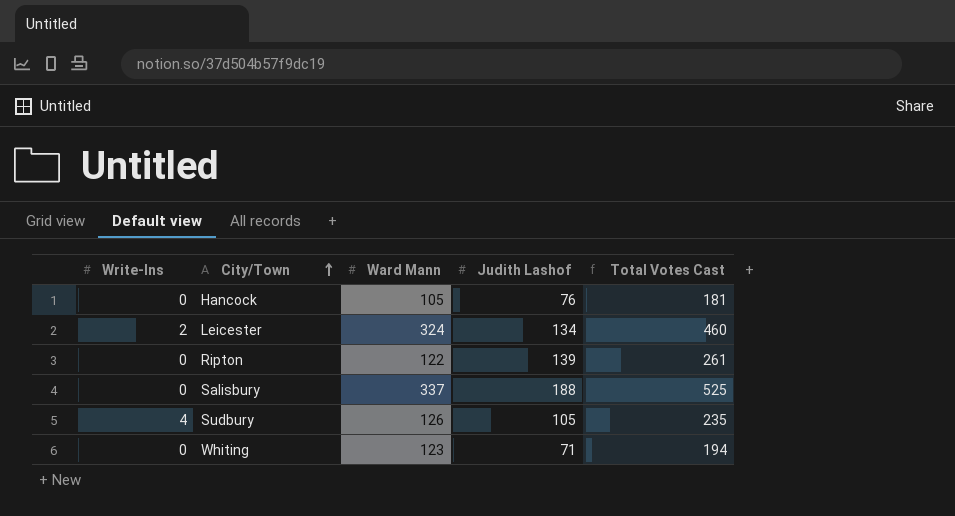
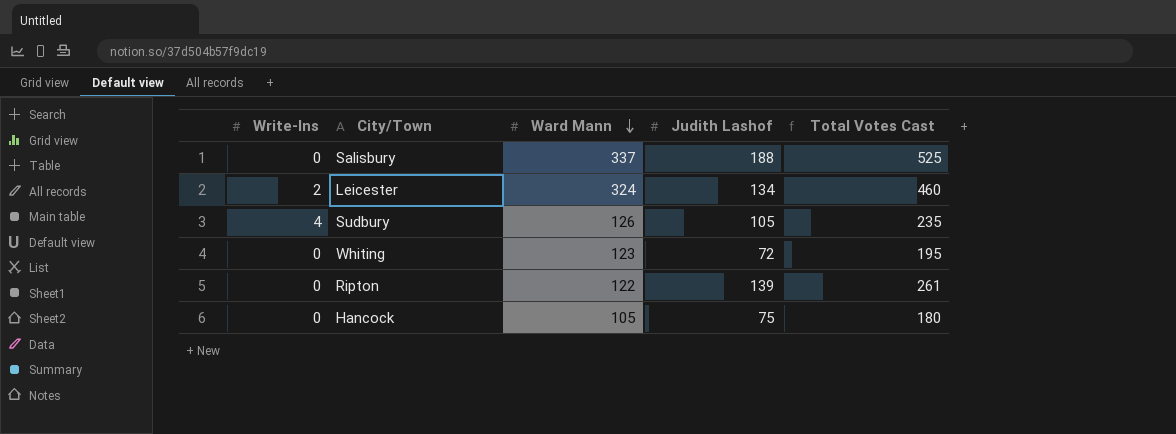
row order: City/Town ascending -> Ward Mann descending
Whiting | Judith Lashof: 71 -> 72
Whiting | Total Votes Cast: 194 -> 195
Hancock | Judith Lashof: 76 -> 75
Hancock | Total Votes Cast: 181 -> 180

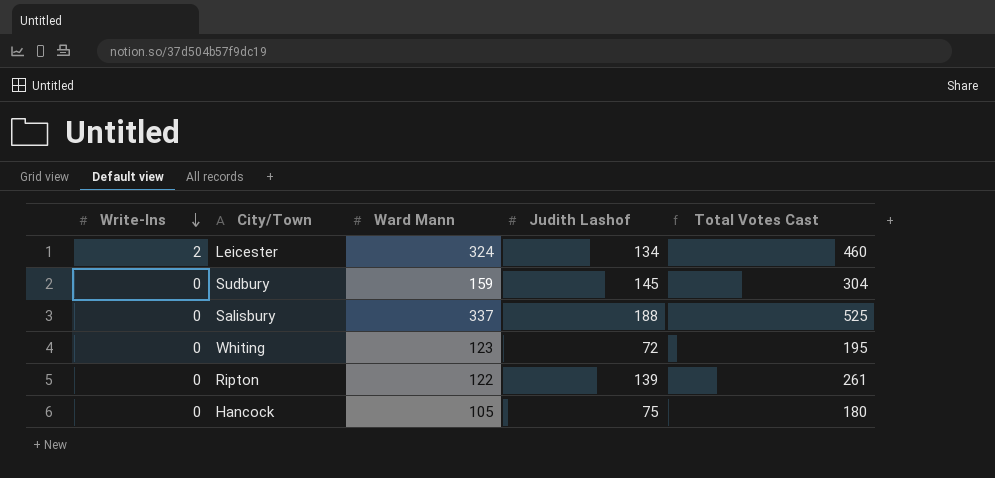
row order: Ward Mann descending -> Write-Ins descending
Sudbury | Write-Ins: 4 -> 0
Sudbury | Ward Mann: 126 -> 159
Sudbury | Judith Lashof: 105 -> 145
Sudbury | Total Votes Cast: 235 -> 304

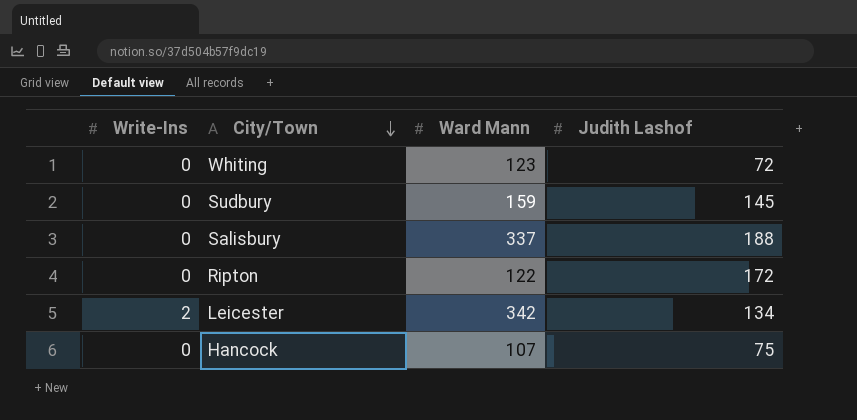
row order: Write-Ins descending -> City/Town descending
column Total Votes Cast | formula: [Write-Ins] + [Ward Mann] + [Judith Lashof] -> none
Ripton | Judith Lashof: 139 -> 172
Leicester | Ward Mann: 324 -> 342
Hancock | Ward Mann: 105 -> 107

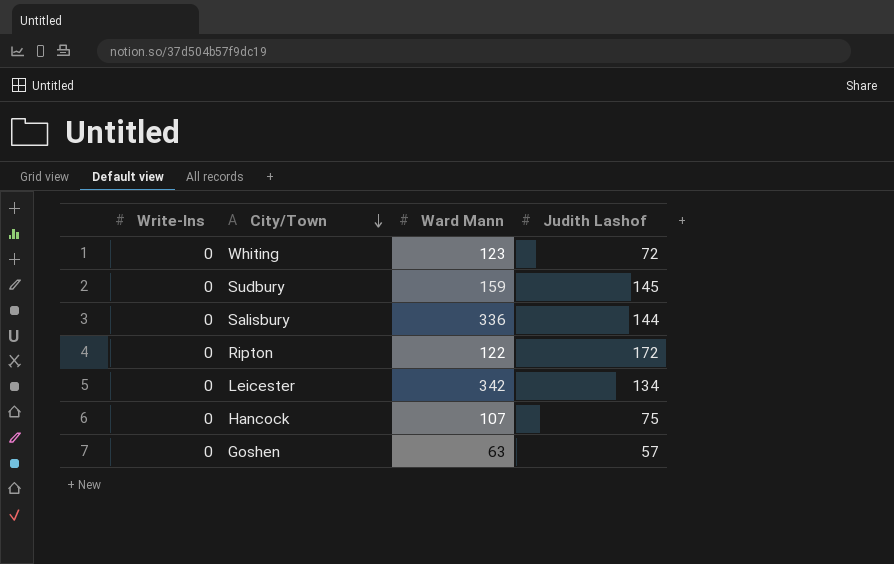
Salisbury | Ward Mann: 337 -> 336
Salisbury | Judith Lashof: 188 -> 144
Leicester | Write-Ins: 2 -> 0
row Goshen: none -> 0 | 63 | 57

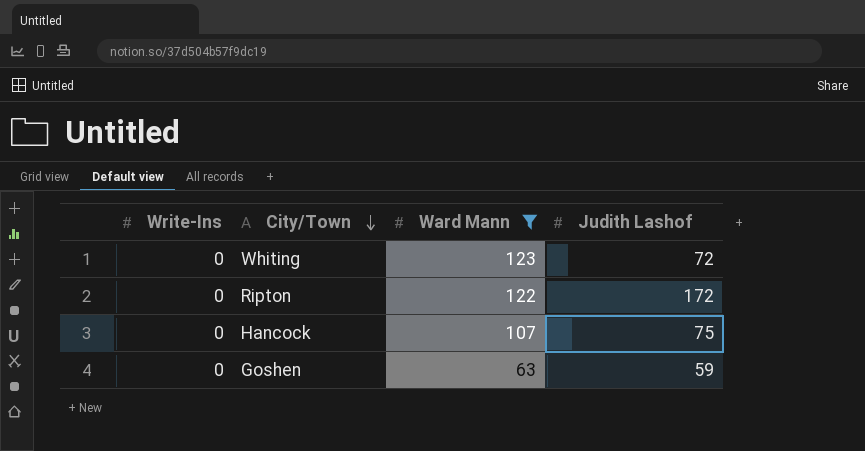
filter: none -> Ward Mann <= 123
Goshen | Judith Lashof: 57 -> 59

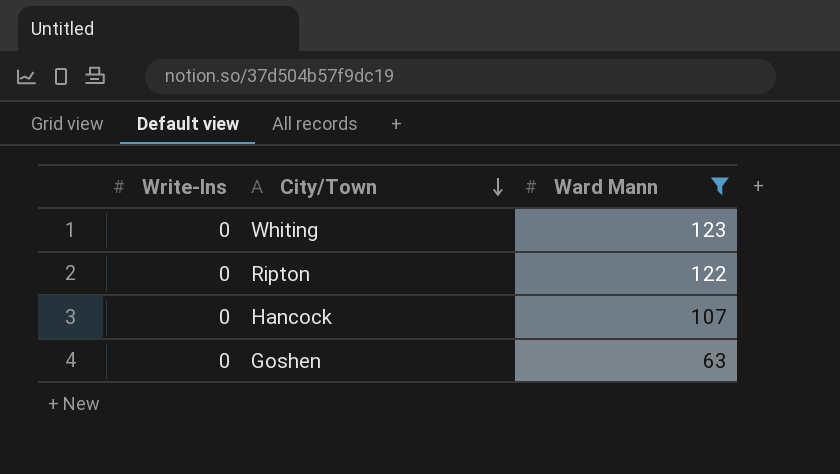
column Judith Lashof | position: 4 -> none

